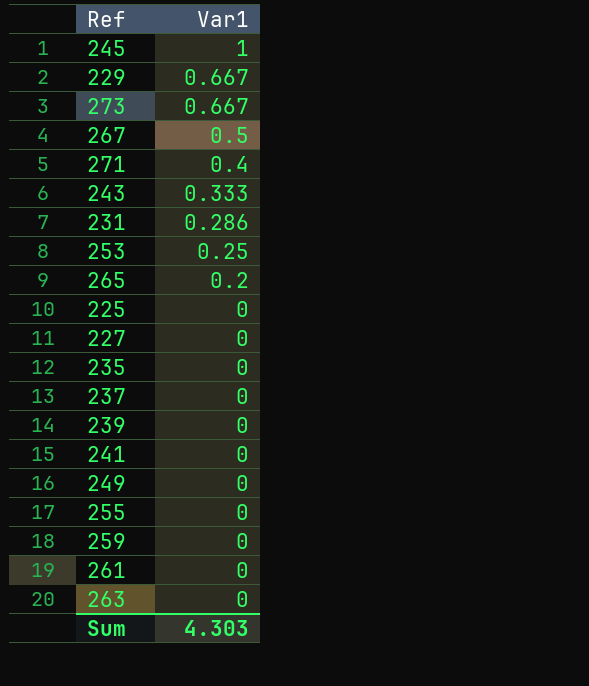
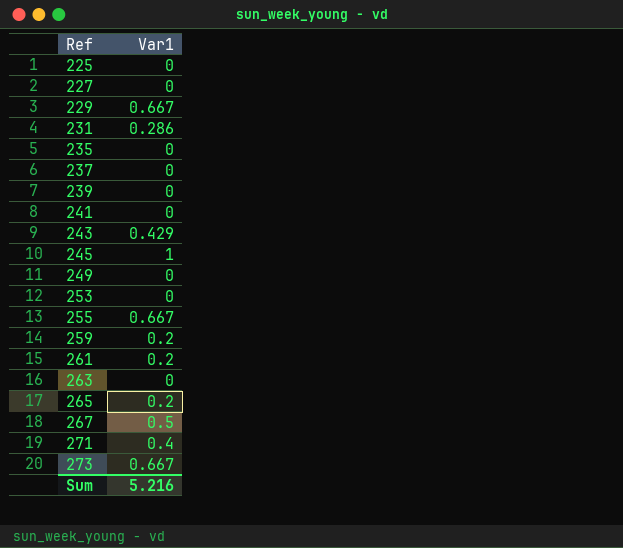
row order: Var1 descending -> Ref ascending
243 | Var1: 0.333 -> 0.429
253 | Var1: 0.25 -> 0
255 | Var1: 0 -> 0.667
259 | Var1: 0 -> 0.2
261 | Var1: 0 -> 0.2
Sum | Var1: 4.303 -> 5.216

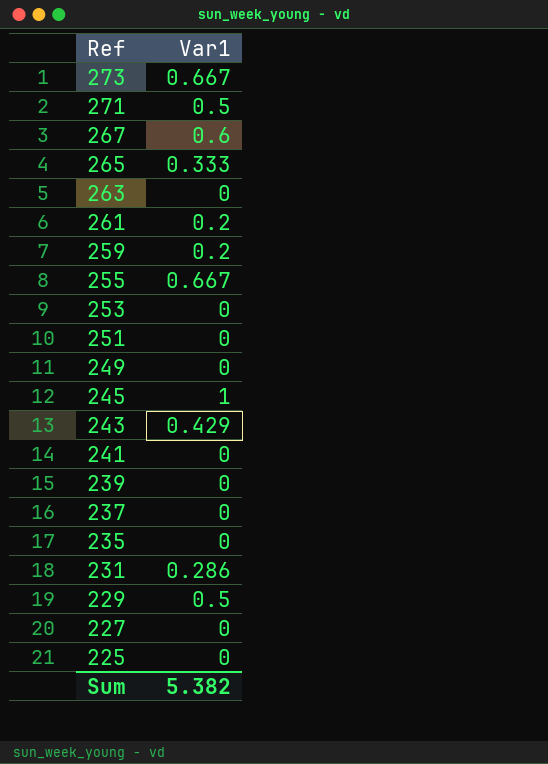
row order: Ref ascending -> Ref descending
271 | Var1: 0.4 -> 0.5
267 | Var1: 0.5 -> 0.6
265 | Var1: 0.2 -> 0.333
row 251: none -> 0
229 | Var1: 0.667 -> 0.5
Sum | Var1: 5.216 -> 5.382

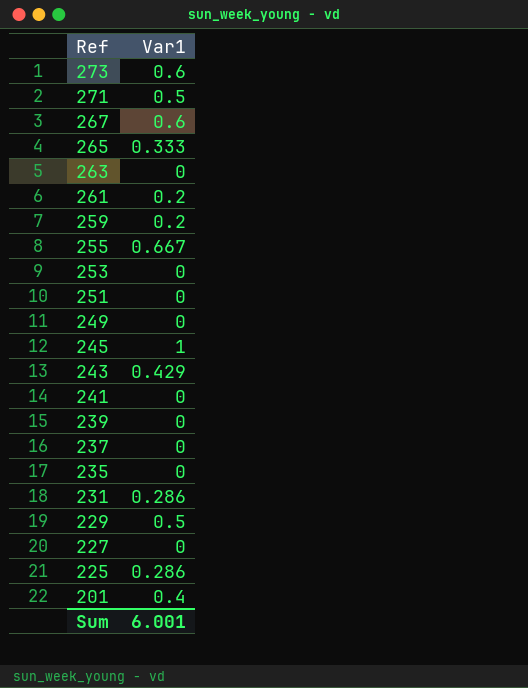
273 | Var1: 0.667 -> 0.6
225 | Var1: 0 -> 0.286
row 201: none -> 0.4
Sum | Var1: 5.382 -> 6.001

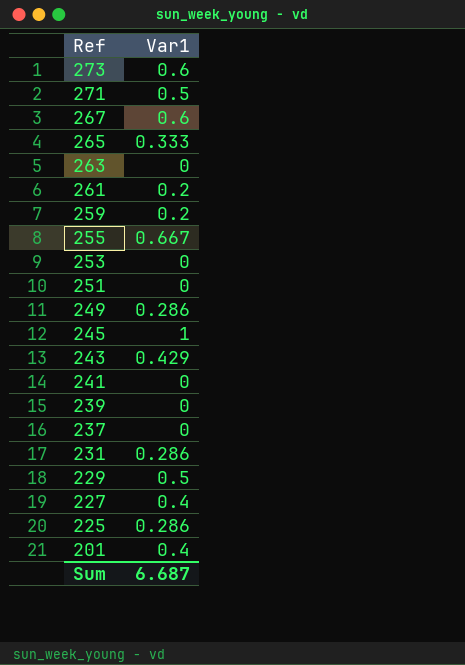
row 235: 0 -> none
249 | Var1: 0 -> 0.286
227 | Var1: 0 -> 0.4
Sum | Var1: 6.001 -> 6.687

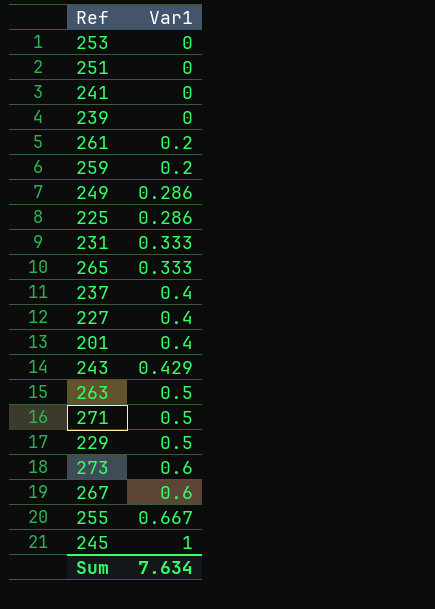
row order: Ref descending -> Var1 ascending
231 | Var1: 0.286 -> 0.333
237 | Var1: 0 -> 0.4
263 | Var1: 0 -> 0.5
Sum | Var1: 6.687 -> 7.634

